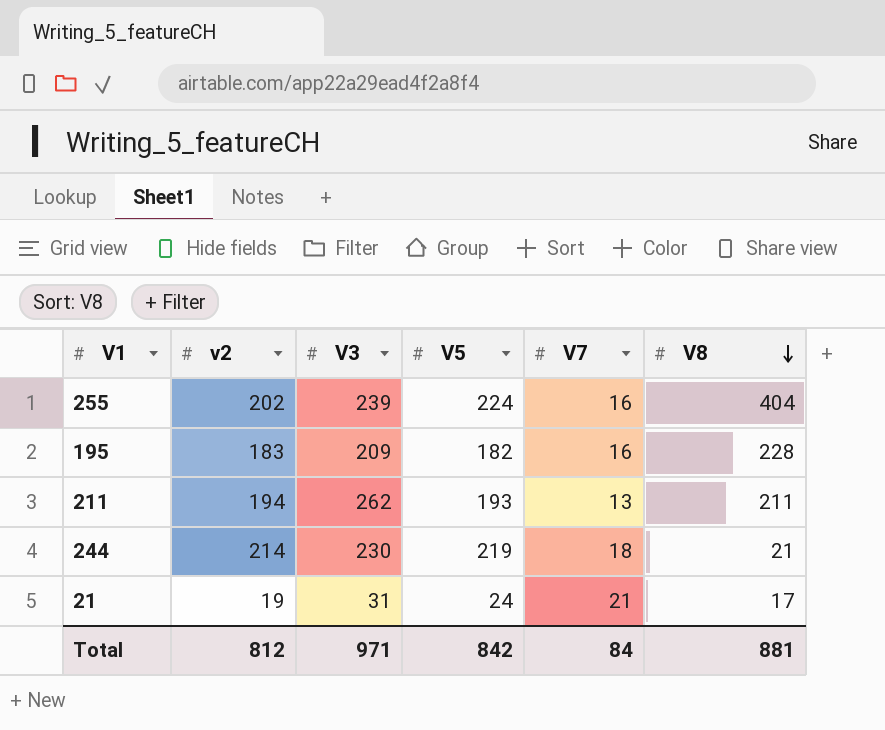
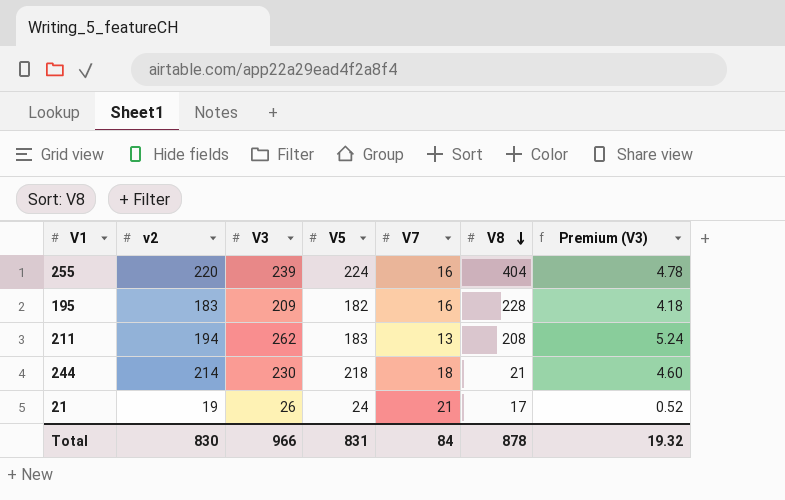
column Premium (V3) | formula: none -> [V3] * 0.02
255 | v2: 202 -> 220
211 | V5: 193 -> 183
211 | V8: 211 -> 208
244 | V5: 219 -> 218
21 | V3: 31 -> 26
Total | v2: 812 -> 830
Total | V3: 971 -> 966
Total | V5: 842 -> 831
Total | V8: 881 -> 878

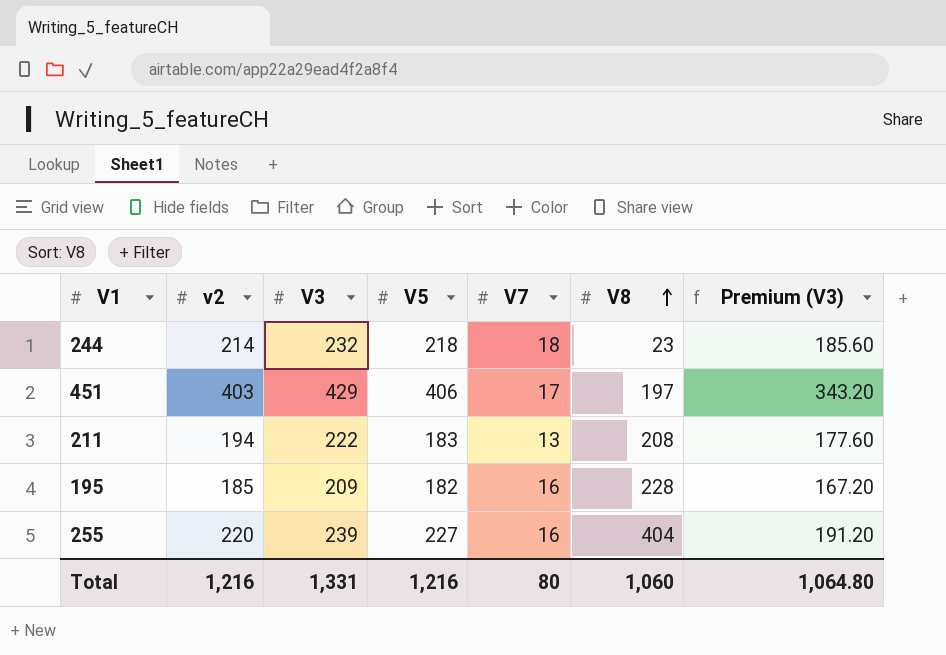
row order: V8 descending -> V8 ascending
column Premium (V3) | formula: [V3] * 0.02 -> [V3] * 0.8
row 21: 19 | 26 | 24 | 21 | 17 | 0.52 -> none
244 | V3: 230 -> 232
244 | V8: 21 -> 23
row 451: none -> 403 | 429 | 406 | 17 | 197 | 343.20
211 | V3: 262 -> 222
195 | v2: 183 -> 185
255 | V5: 224 -> 227
Total | v2: 830 -> 1,216
Total | V3: 966 -> 1,331
Total | V5: 831 -> 1,216
Total | V7: 84 -> 80
Total | V8: 878 -> 1,060
Total | Premium (V3): 19.32 -> 1,064.80

